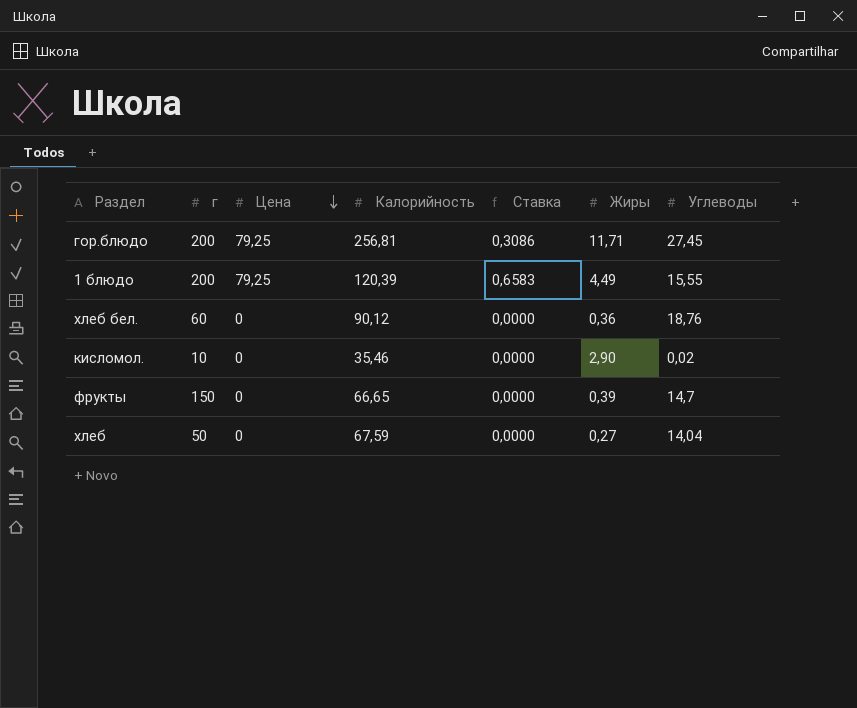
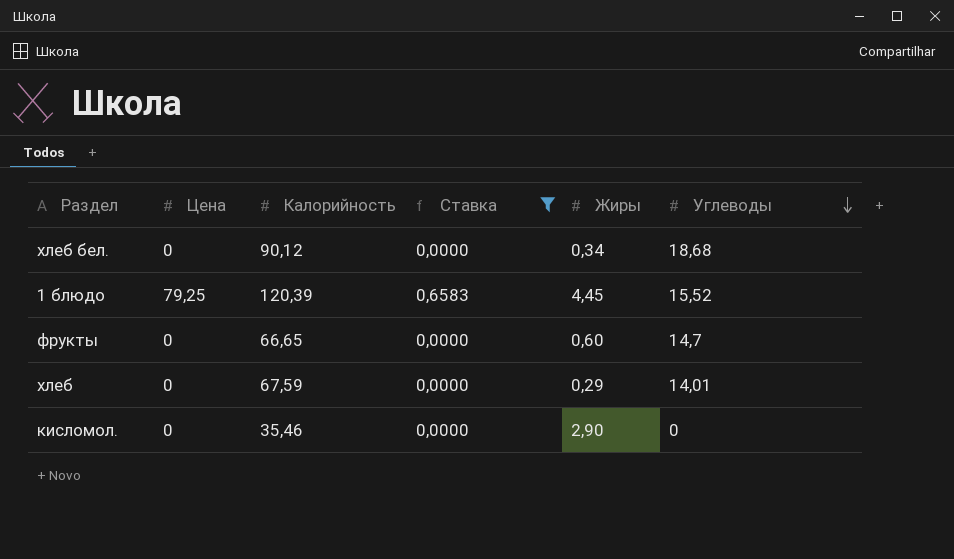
filter: none -> Ставка != 0,3086
row order: Цена descending -> Углеводы descending
column г | position: 2 -> none
хлеб бел. | Жиры: 0,36 -> 0,34
хлеб бел. | Углеводы: 18,76 -> 18,68
1 блюдо | Жиры: 4,49 -> 4,45
1 блюдо | Углеводы: 15,55 -> 15,52
фрукты | Жиры: 0,39 -> 0,60
хлеб | Жиры: 0,27 -> 0,29
хлеб | Углеводы: 14,04 -> 14,01
кисломол. | Углеводы: 0,02 -> 0

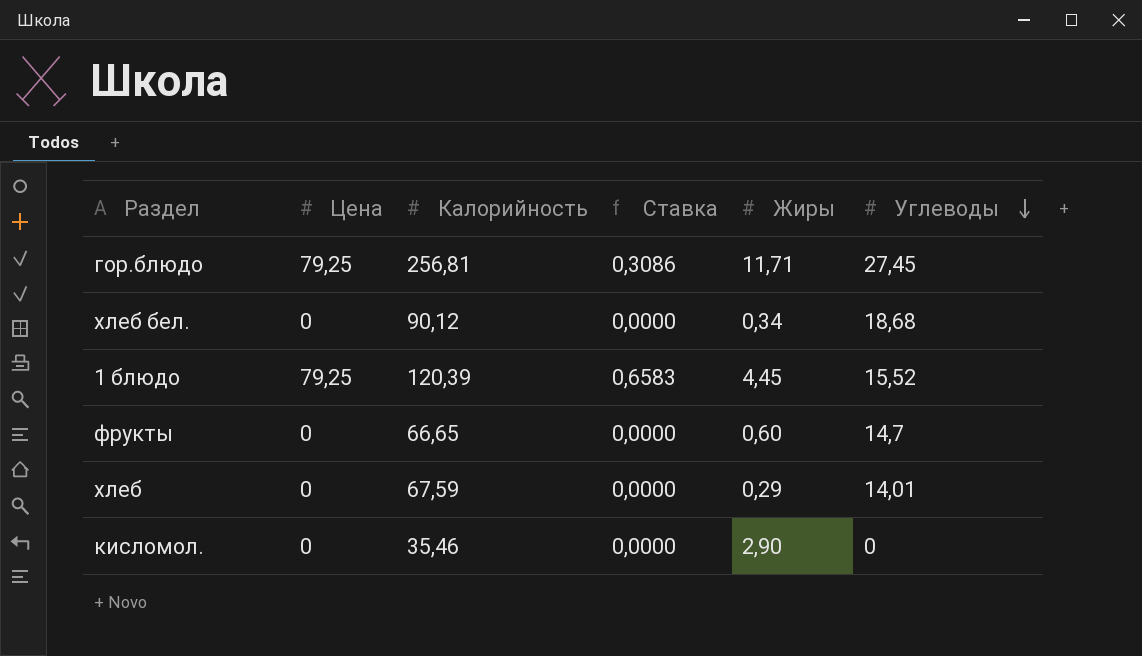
filter: Ставка != 0,3086 -> none

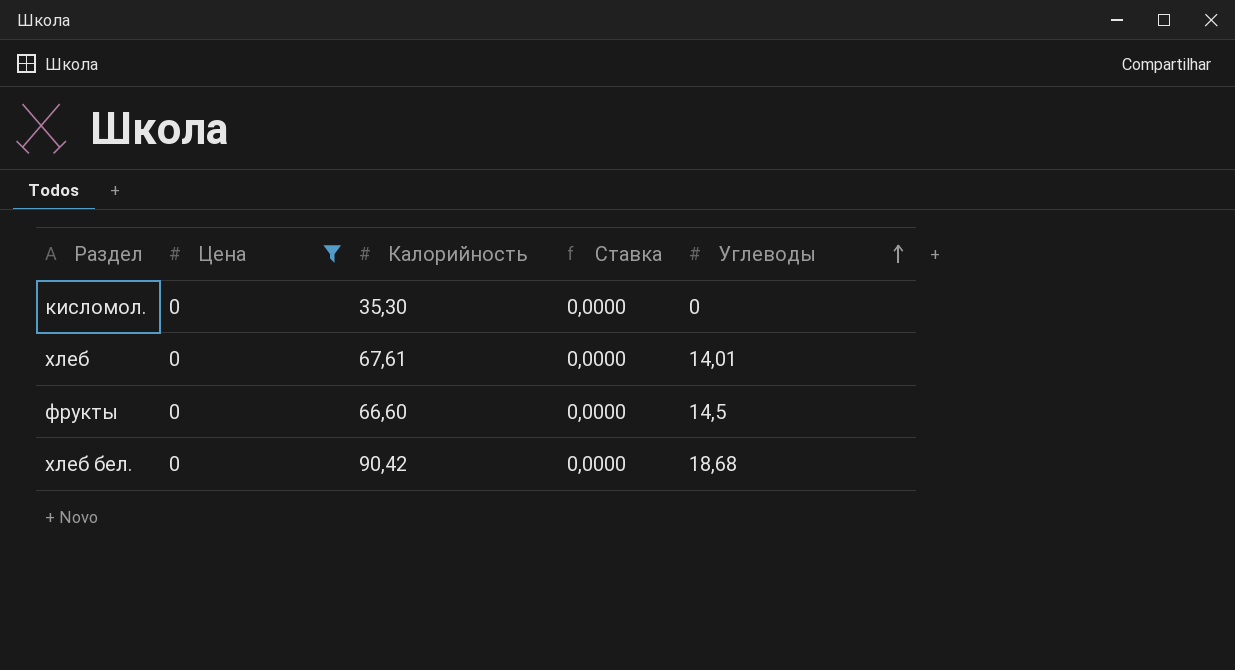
filter: none -> Цена = 0
row order: Углеводы descending -> Углеводы ascending
column Жиры | position: 5 -> none
кисломол. | Калорийность: 35,46 -> 35,30
хлеб | Калорийность: 67,59 -> 67,61
фрукты | Калорийность: 66,65 -> 66,60
фрукты | Углеводы: 14,7 -> 14,5
хлеб бел. | Калорийность: 90,12 -> 90,42

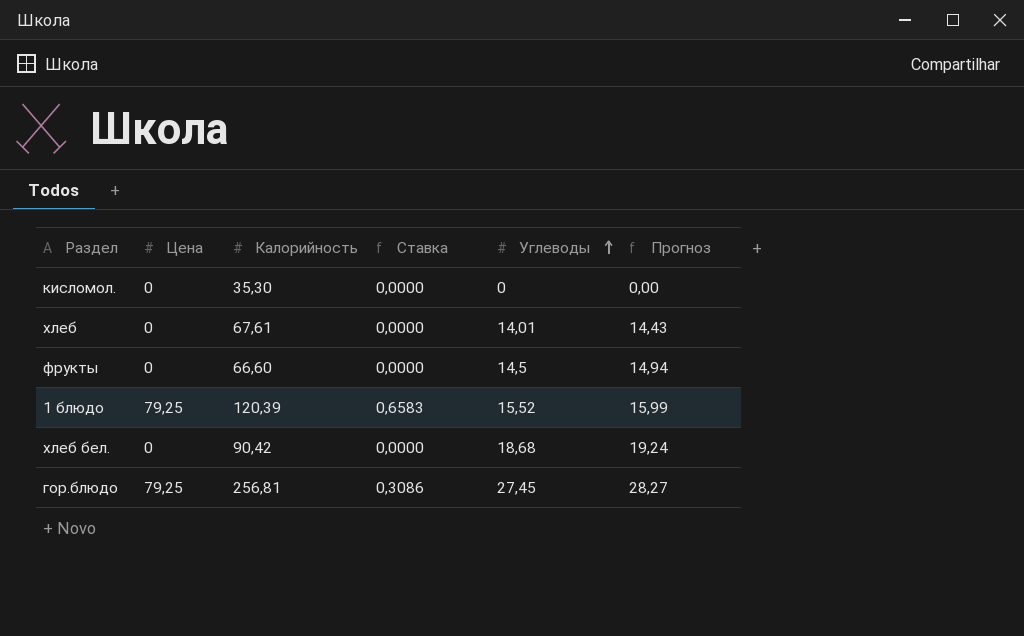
filter: Цена = 0 -> none
column Прогноз | formula: none -> [Углеводы] * 1,03

